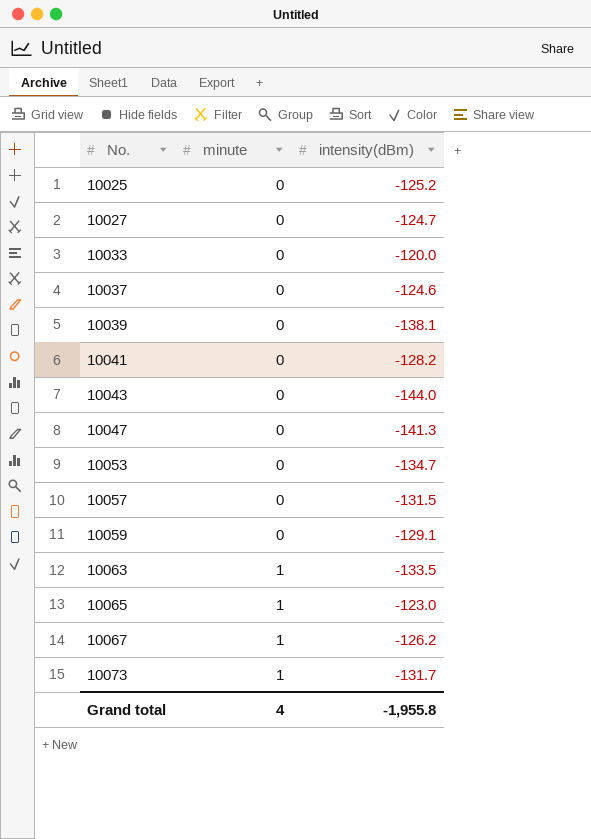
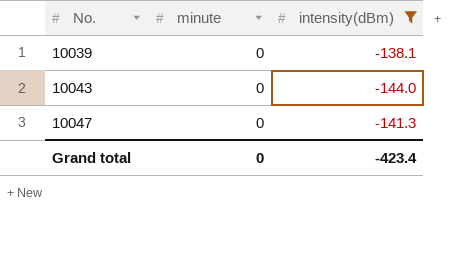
filter: none -> intensity(dBm) <= -138.1
Grand total | minute: 4 -> 0
Grand total | intensity(dBm): -1,955.8 -> -423.4

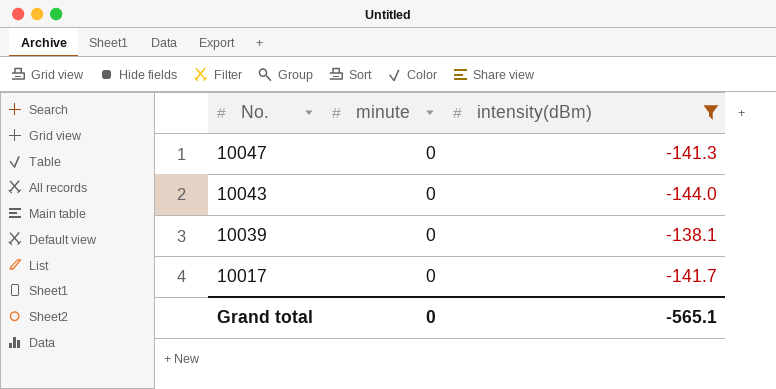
row order: No. ascending -> No. descending
row 10017: none -> 0 | -141.7
Grand total | intensity(dBm): -423.4 -> -565.1

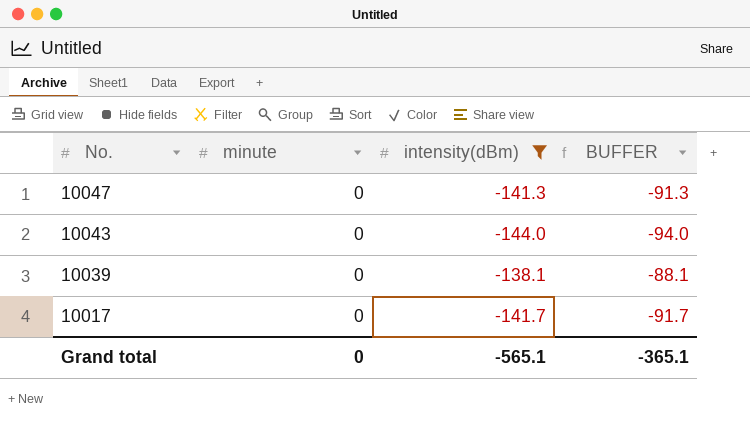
column BUFFER | formula: none -> [intensity(dBm)] + 50

